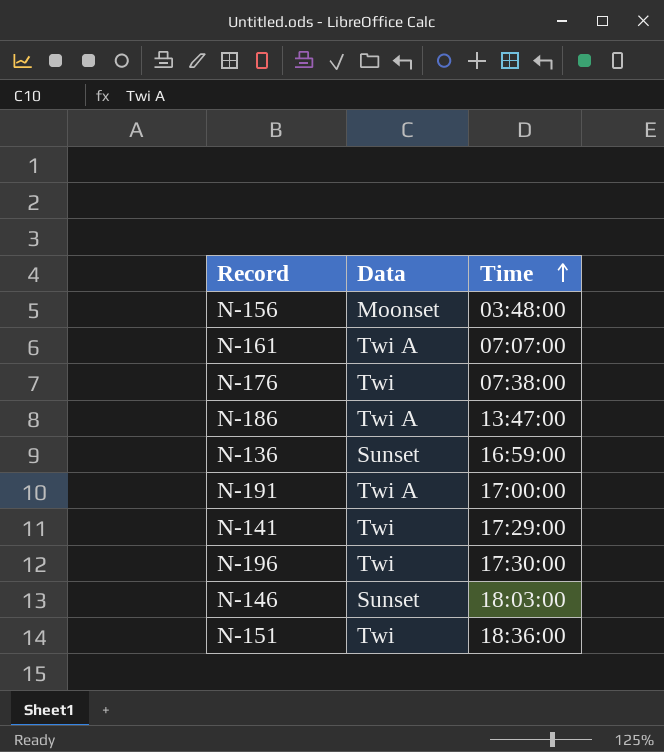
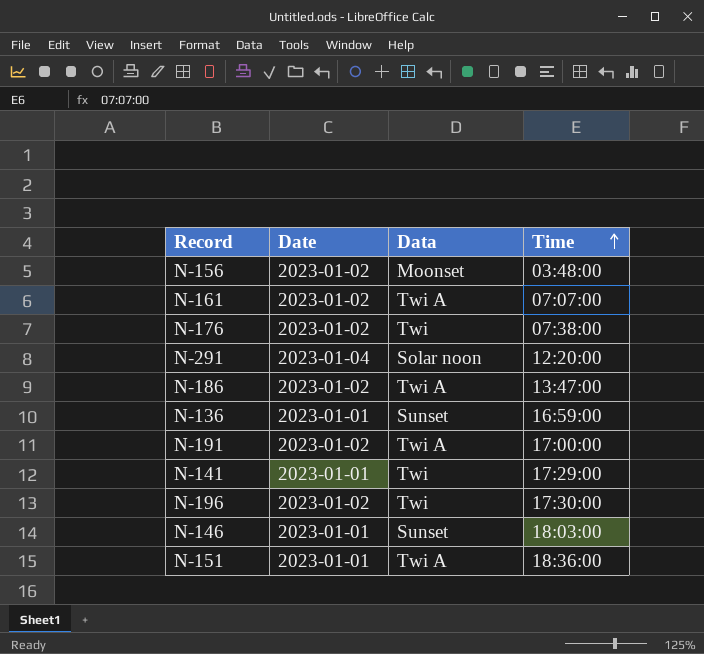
column Date | position: none -> 2
row N-291: none -> 2023-01-04 | Solar noon | 12:20:00
N-151 | Data: Twi -> Twi A

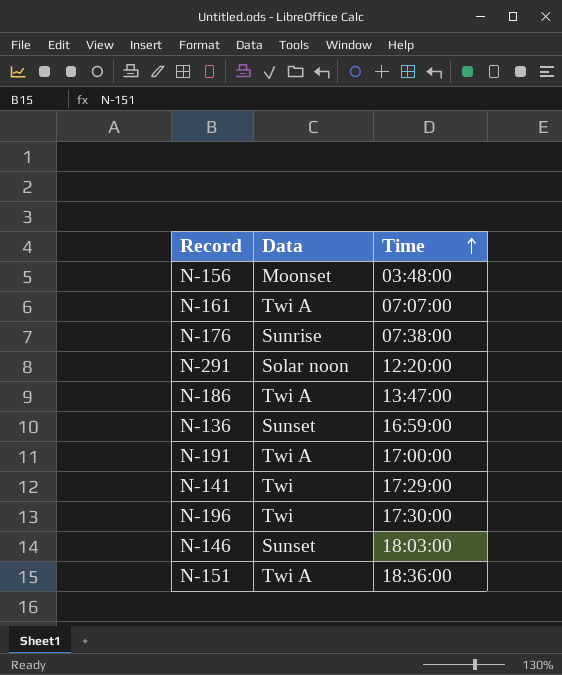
column Date | position: 2 -> none
N-176 | Data: Twi -> Sunrise

